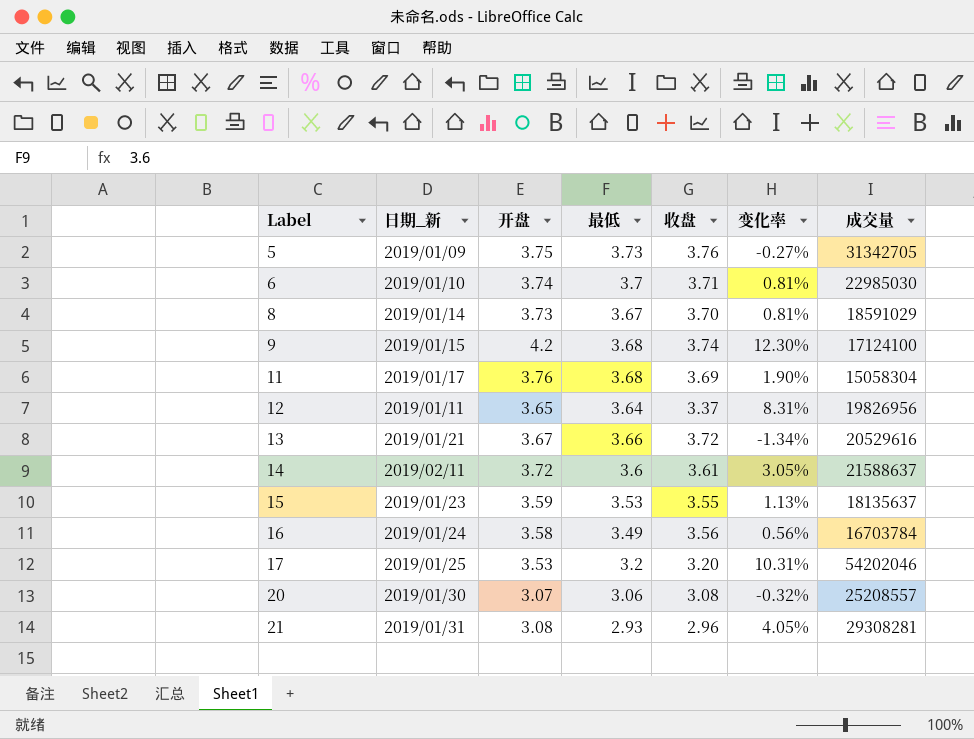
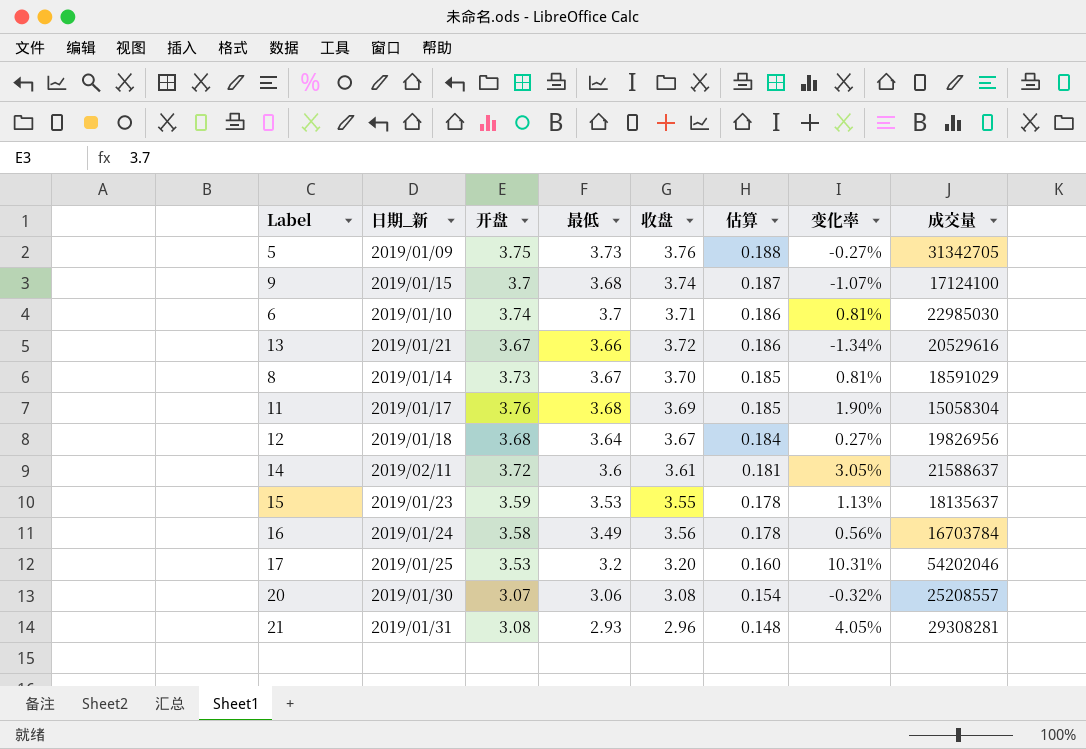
row order: Label ascending -> 估算 descending
column 估算 | formula: none -> [收盘] * 0.05
9 | 开盘: 4.2 -> 3.7
9 | 变化率: 12.30% -> -1.07%
12 | 日期_新: 2019/01/11 -> 2019/01/18
12 | 开盘: 3.65 -> 3.68
12 | 收盘: 3.37 -> 3.67
12 | 变化率: 8.31% -> 0.27%

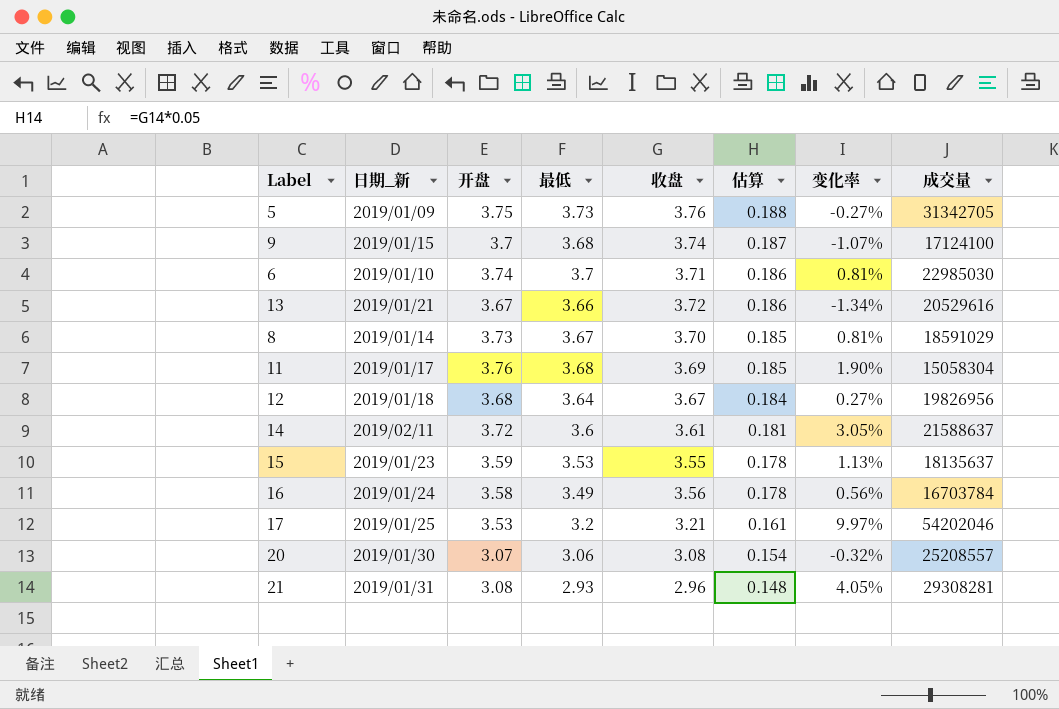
17 | 收盘: 3.20 -> 3.21
17 | 估算: 0.160 -> 0.161
17 | 变化率: 10.31% -> 9.97%

